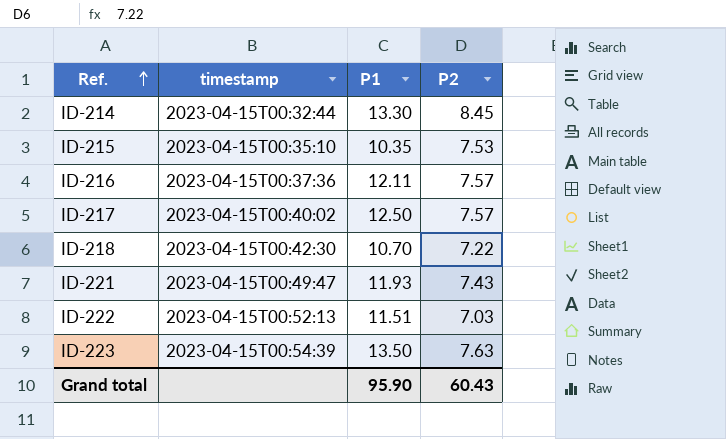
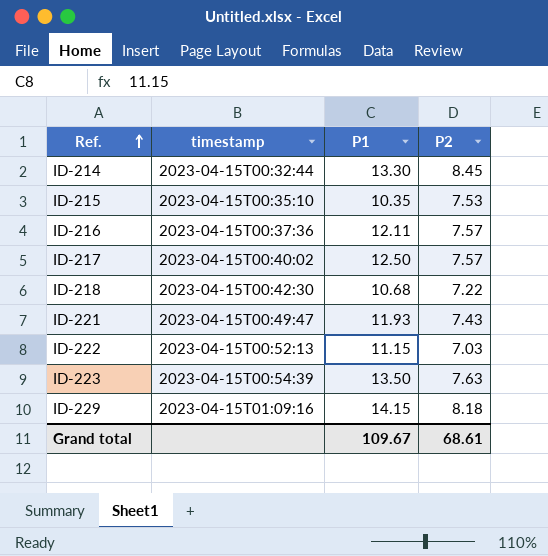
ID-218 | P1: 10.70 -> 10.68
ID-222 | P1: 11.51 -> 11.15
row ID-229: none -> 2023-04-15T01:09:16 | 14.15 | 8.18
Grand total | P1: 95.90 -> 109.67
Grand total | P2: 60.43 -> 68.61

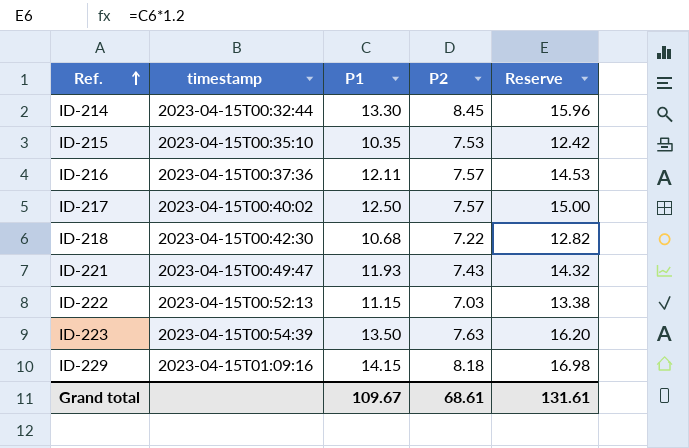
column Reserve | formula: none -> [P1] * 1.2

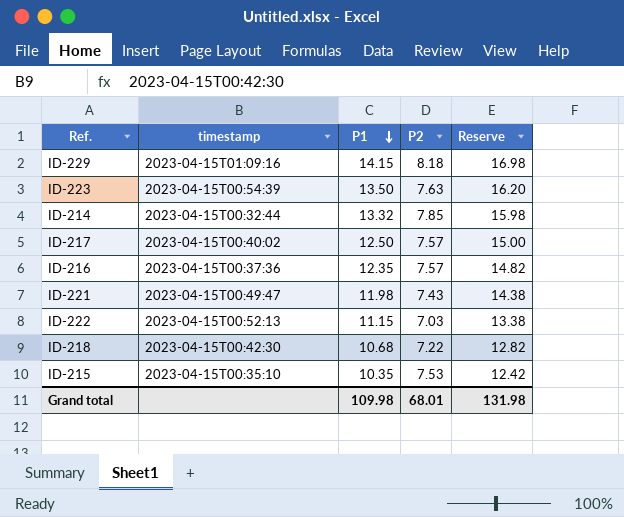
row order: Ref. ascending -> P1 descending
ID-214 | P1: 13.30 -> 13.32
ID-214 | P2: 8.45 -> 7.85
ID-214 | Reserve: 15.96 -> 15.98
ID-216 | P1: 12.11 -> 12.35
ID-216 | Reserve: 14.53 -> 14.82
ID-221 | P1: 11.93 -> 11.98
ID-221 | Reserve: 14.32 -> 14.38
Grand total | P1: 109.67 -> 109.98
Grand total | P2: 68.61 -> 68.01
Grand total | Reserve: 131.61 -> 131.98

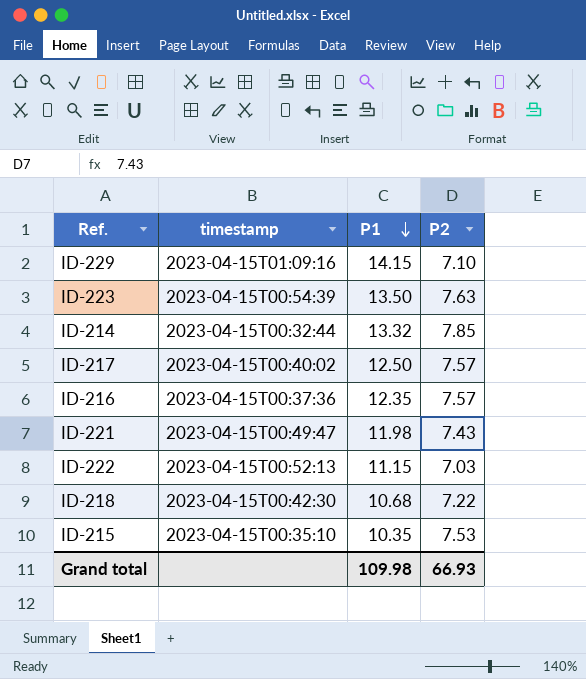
column Reserve | formula: [P1] * 1.2 -> none
ID-229 | P2: 8.18 -> 7.10
Grand total | P2: 68.01 -> 66.93

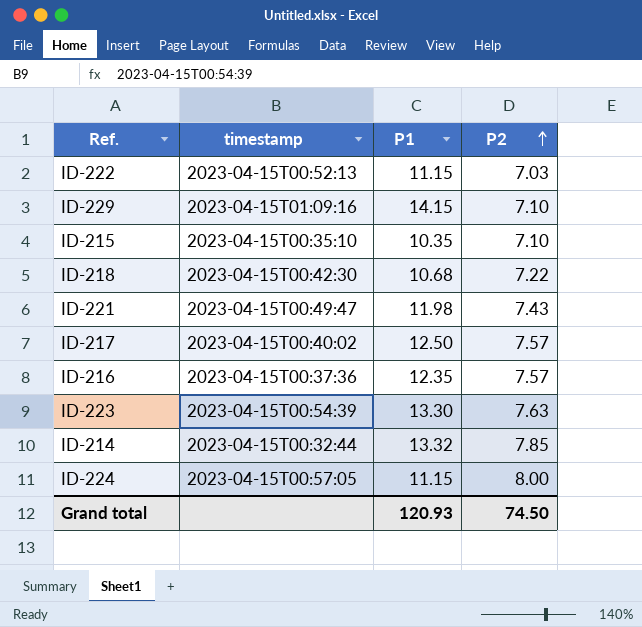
row order: P1 descending -> P2 ascending
ID-215 | P2: 7.53 -> 7.10
ID-223 | P1: 13.50 -> 13.30
row ID-224: none -> 2023-04-15T00:57:05 | 11.15 | 8.00
Grand total | P1: 109.98 -> 120.93
Grand total | P2: 66.93 -> 74.50

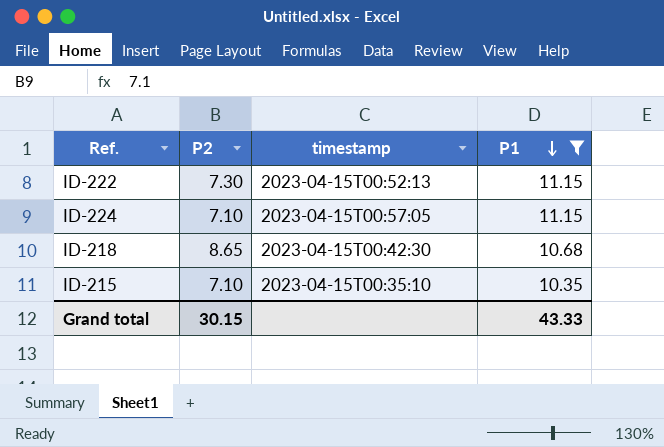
filter: none -> P1 <= 11.15
row order: P2 ascending -> P1 descending
column P2 | position: 4 -> 2
ID-222 | P2: 7.03 -> 7.30
ID-224 | P2: 8.00 -> 7.10
ID-218 | P2: 7.22 -> 8.65
Grand total | P2: 74.50 -> 30.15
Grand total | P1: 120.93 -> 43.33

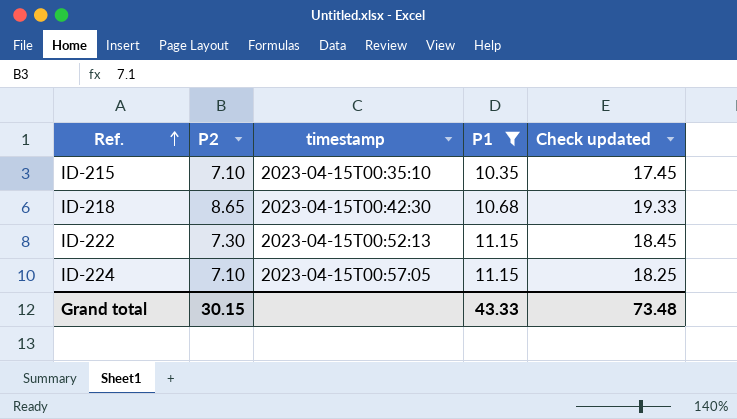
row order: P1 descending -> Ref. ascending
column Check updated | formula: none -> [P2] + [P1]

